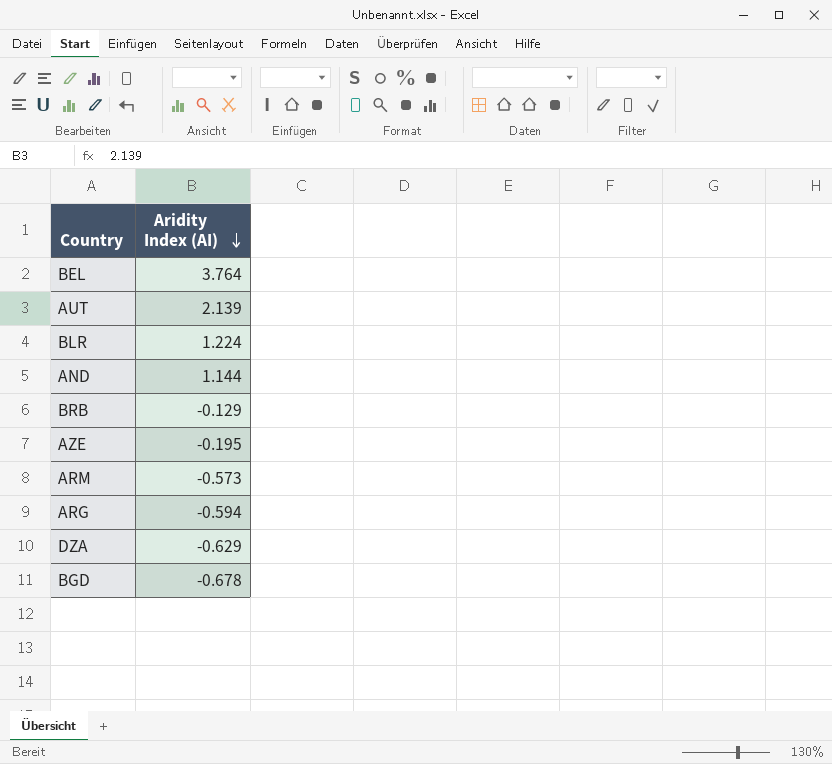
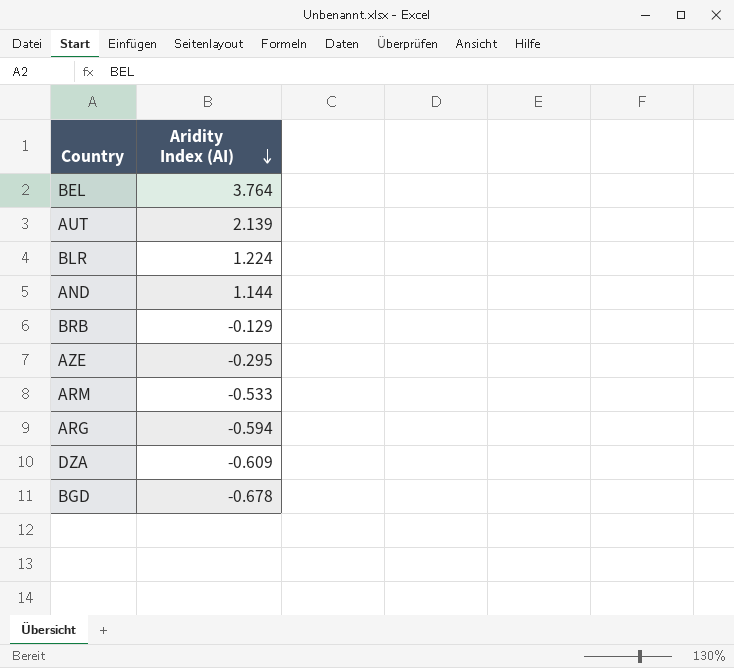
AZE | Aridity Index (AI): -0.195 -> -0.295
ARM | Aridity Index (AI): -0.573 -> -0.533
DZA | Aridity Index (AI): -0.629 -> -0.609

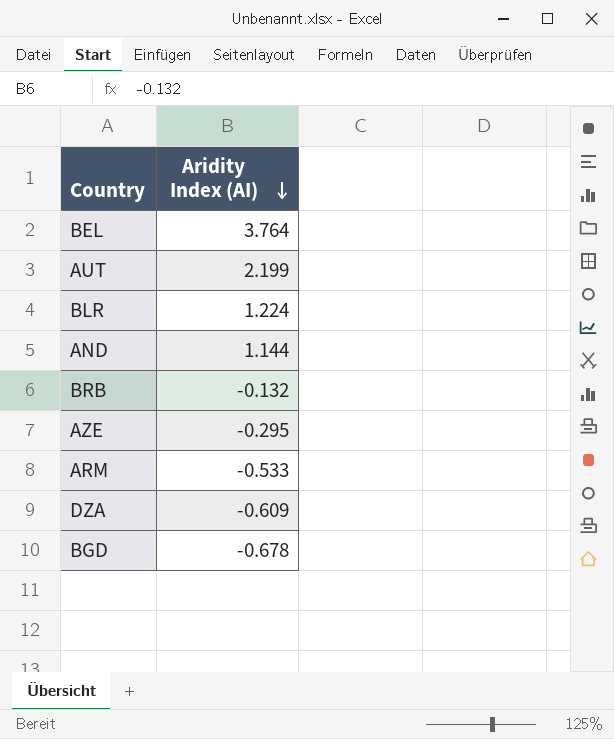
row ARG: -0.594 -> none
AUT | Aridity Index (AI): 2.139 -> 2.199
BRB | Aridity Index (AI): -0.129 -> -0.132

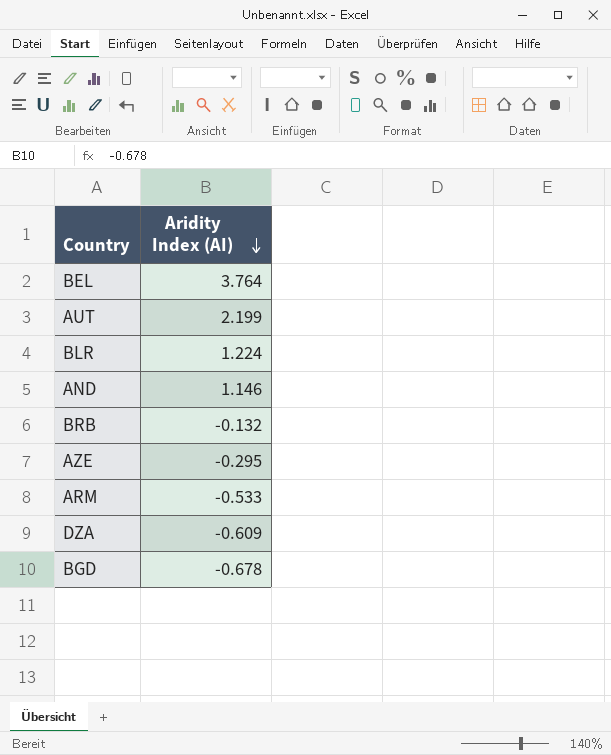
AND | Aridity Index (AI): 1.144 -> 1.146

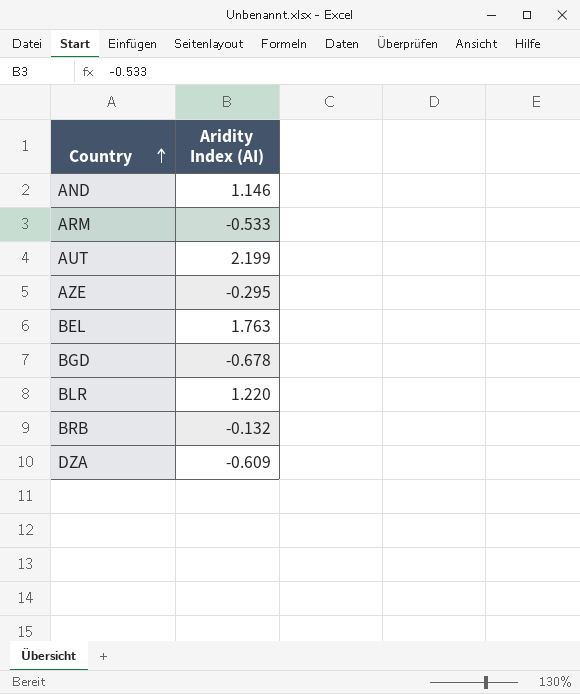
row order: Aridity Index (AI) descending -> Country ascending
BEL | Aridity Index (AI): 3.764 -> 1.763
BLR | Aridity Index (AI): 1.224 -> 1.220

